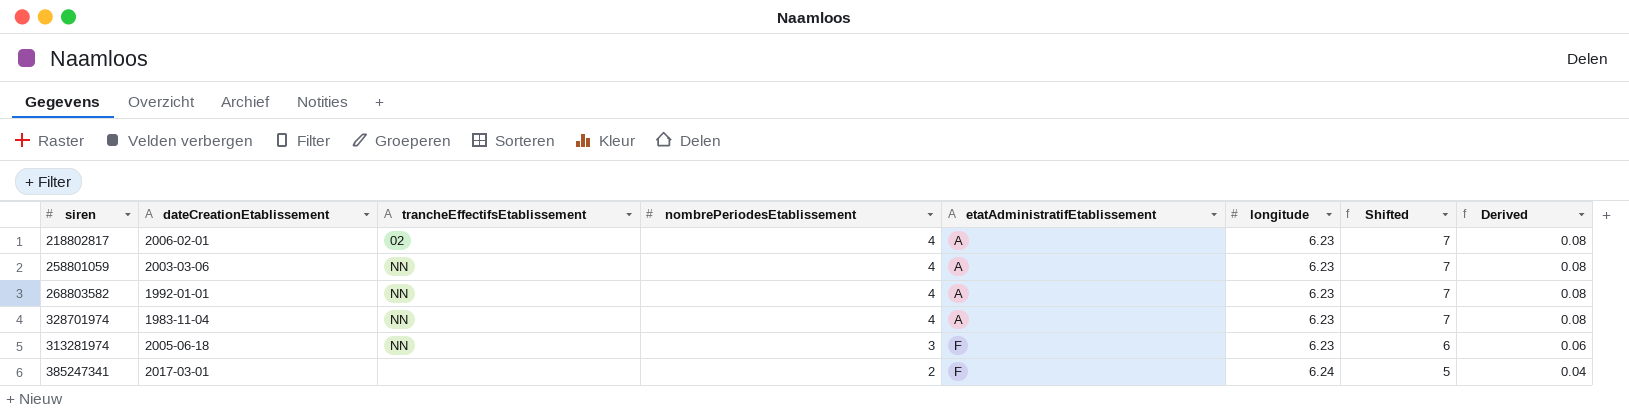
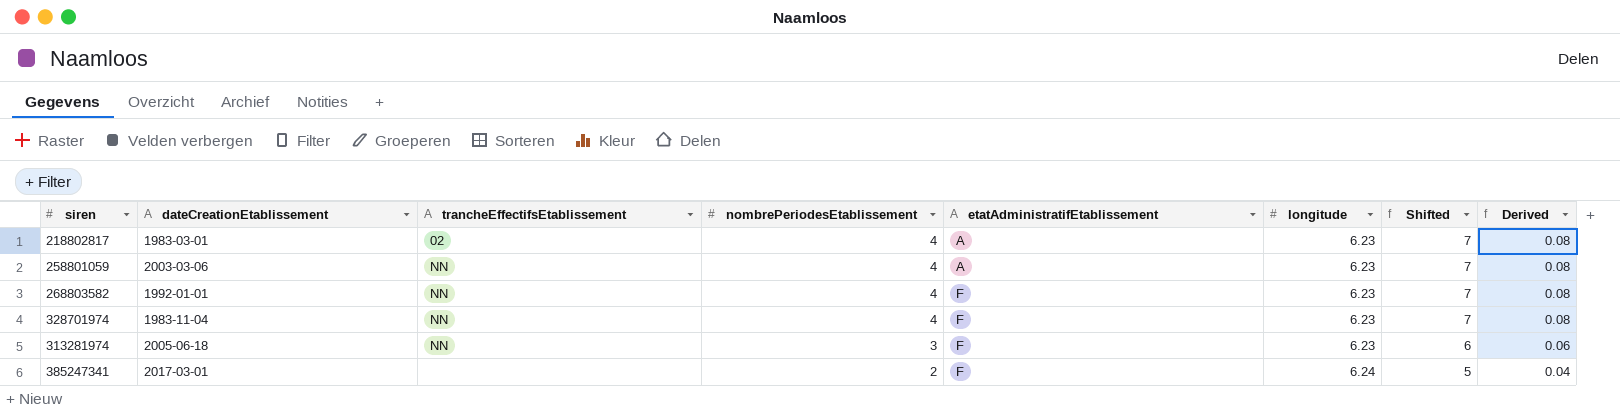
218802817 | dateCreationEtablissement: 2006-02-01 -> 1983-03-01
268803582 | etatAdministratifEtablissement: A -> F
328701974 | etatAdministratifEtablissement: A -> F

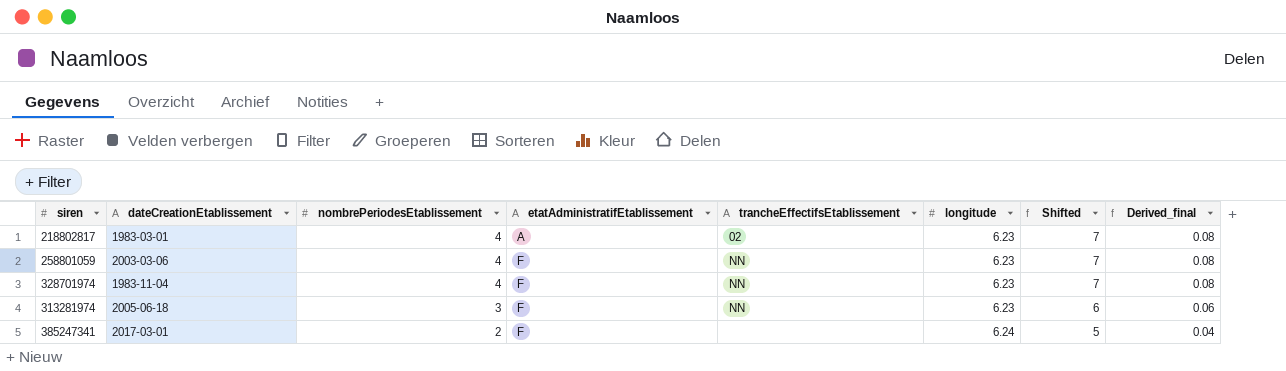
column trancheEffectifsEtablissement | position: 3 -> 5
column name: Derived -> Derived_final
row 268803582: 1992-01-01 | NN | 4 | F | 6.23 | 7 | 0.08 -> none
258801059 | etatAdministratifEtablissement: A -> F

